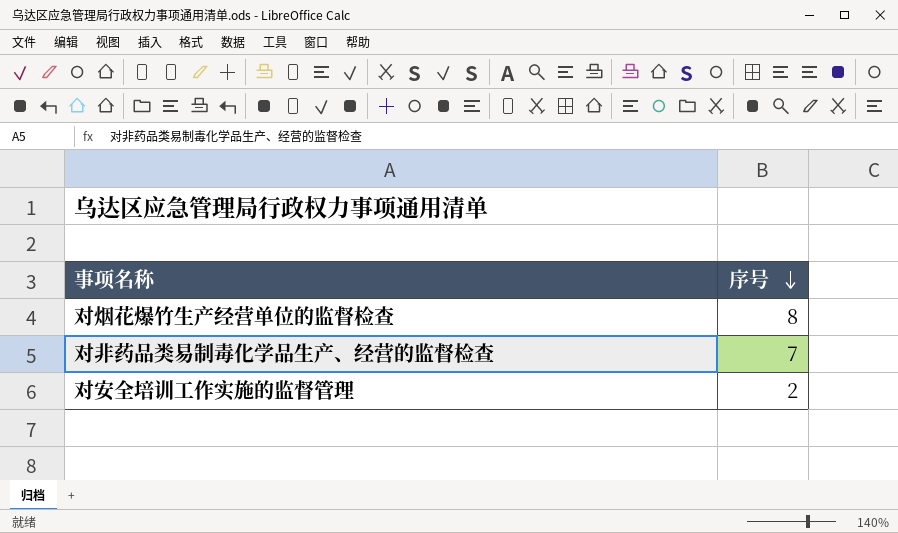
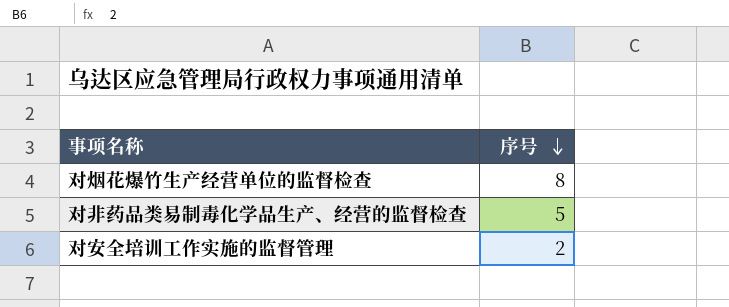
对非药品类易制毒化学品生产、经营的监督检查 | 序号: 7 -> 5

